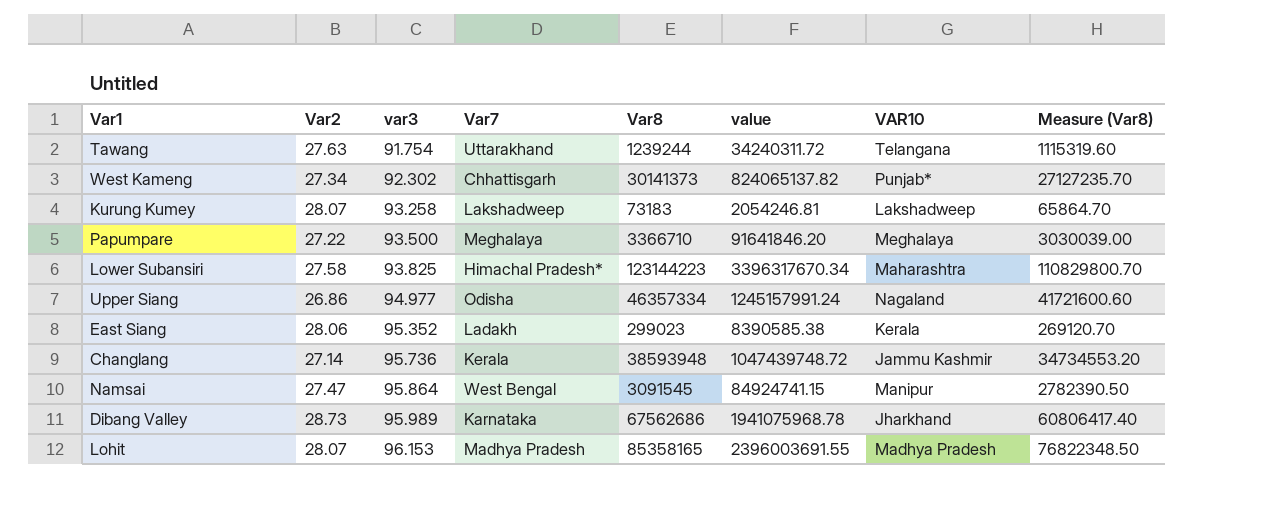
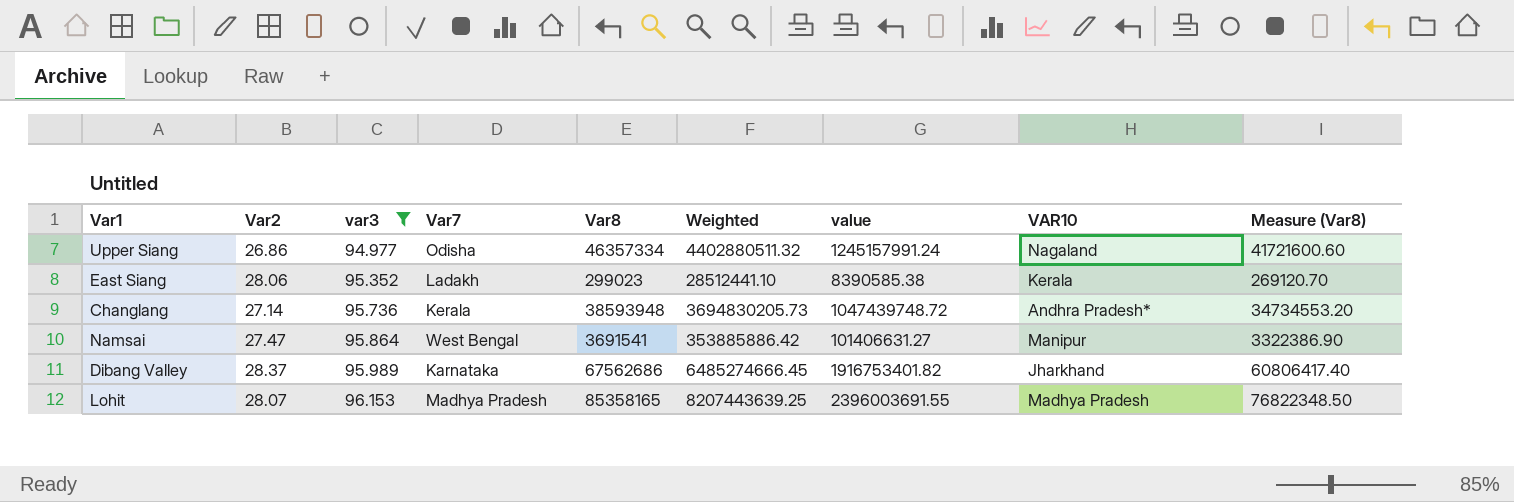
filter: none -> var3 >= 94.977
column Weighted | formula: none -> [var3] * [Var8]
Changlang | VAR10: Jammu Kashmir -> Andhra Pradesh*
Namsai | Var8: 3091545 -> 3691541
Namsai | value: 84924741.15 -> 101406631.27
Namsai | Measure (Var8): 2782390.50 -> 3322386.90
Dibang Valley | Var2: 28.73 -> 28.37
Dibang Valley | value: 1941075968.78 -> 1916753401.82

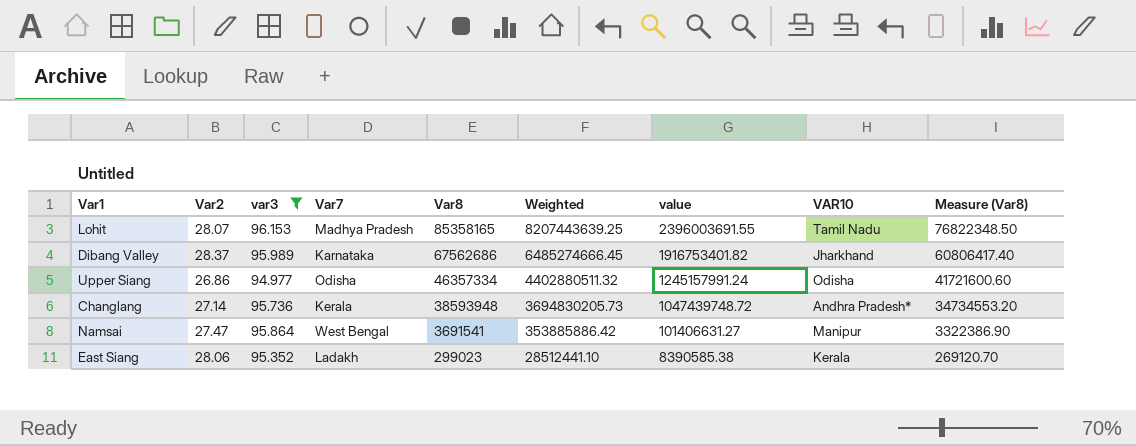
row order: var3 ascending -> Var8 descending
Lohit | VAR10: Madhya Pradesh -> Tamil Nadu
Upper Siang | VAR10: Nagaland -> Odisha

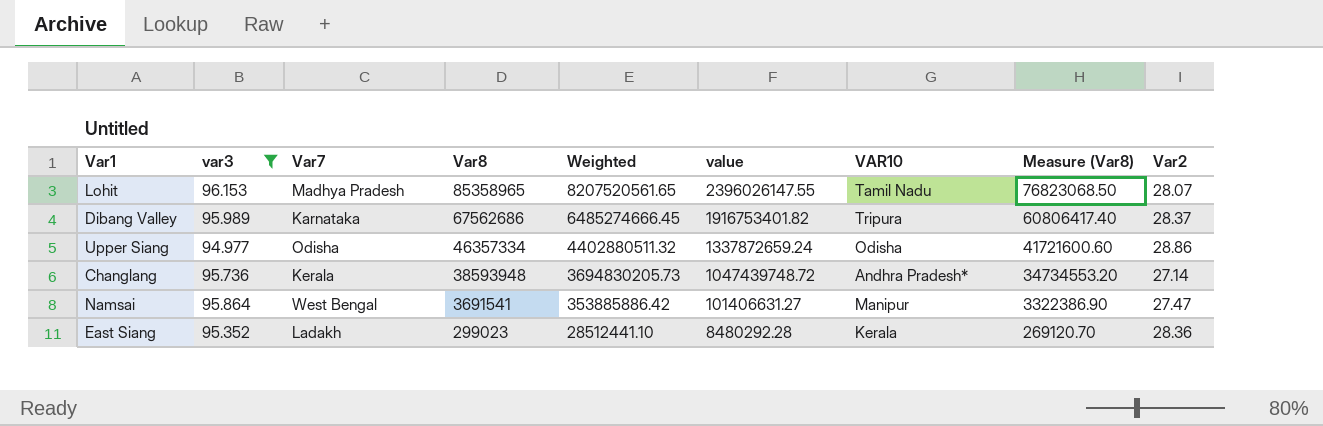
column Var2 | position: 2 -> 9
Lohit | Var8: 85358165 -> 85358965
Lohit | Weighted: 8207443639.25 -> 8207520561.65
Lohit | value: 2396003691.55 -> 2396026147.55
Lohit | Measure (Var8): 76822348.50 -> 76823068.50
Dibang Valley | VAR10: Jharkhand -> Tripura
Upper Siang | value: 1245157991.24 -> 1337872659.24
Upper Siang | Var2: 26.86 -> 28.86
East Siang | value: 8390585.38 -> 8480292.28
East Siang | Var2: 28.06 -> 28.36

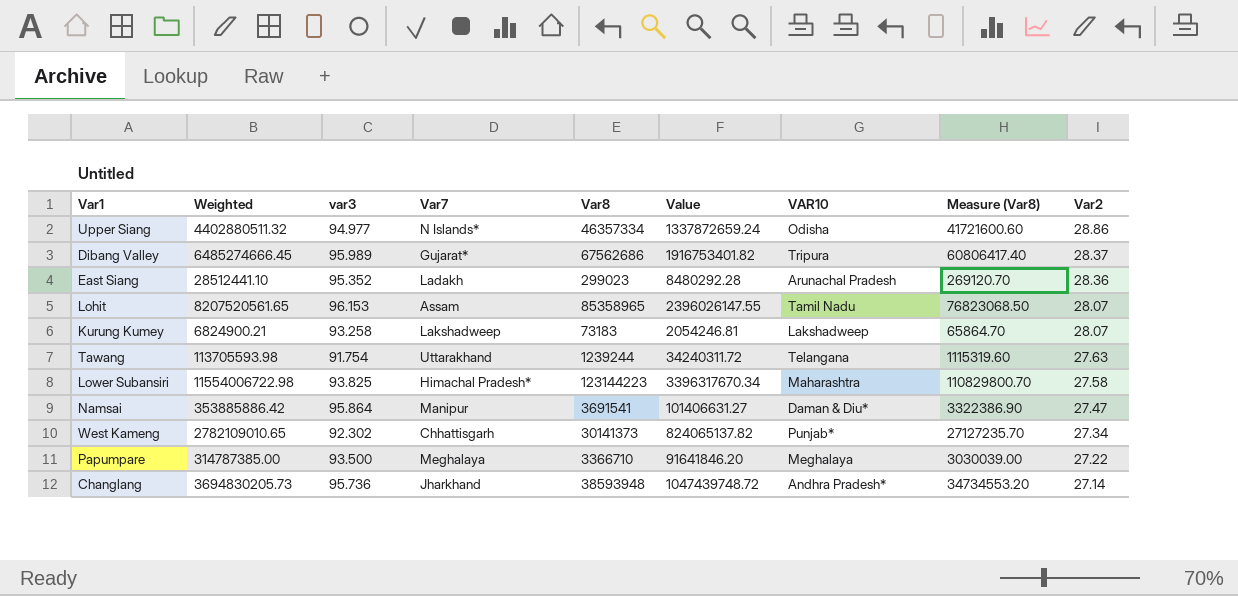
filter: var3 >= 94.977 -> none
row order: Var8 descending -> Var2 descending
column Weighted | position: 5 -> 2
column name: value -> Value
Upper Siang | Var7: Odisha -> N Islands*
Dibang Valley | Var7: Karnataka -> Gujarat*
East Siang | VAR10: Kerala -> Arunachal Pradesh
Lohit | Var7: Madhya Pradesh -> Assam
Namsai | Var7: West Bengal -> Manipur
Namsai | VAR10: Manipur -> Daman & Diu*
Changlang | Var7: Kerala -> Jharkhand

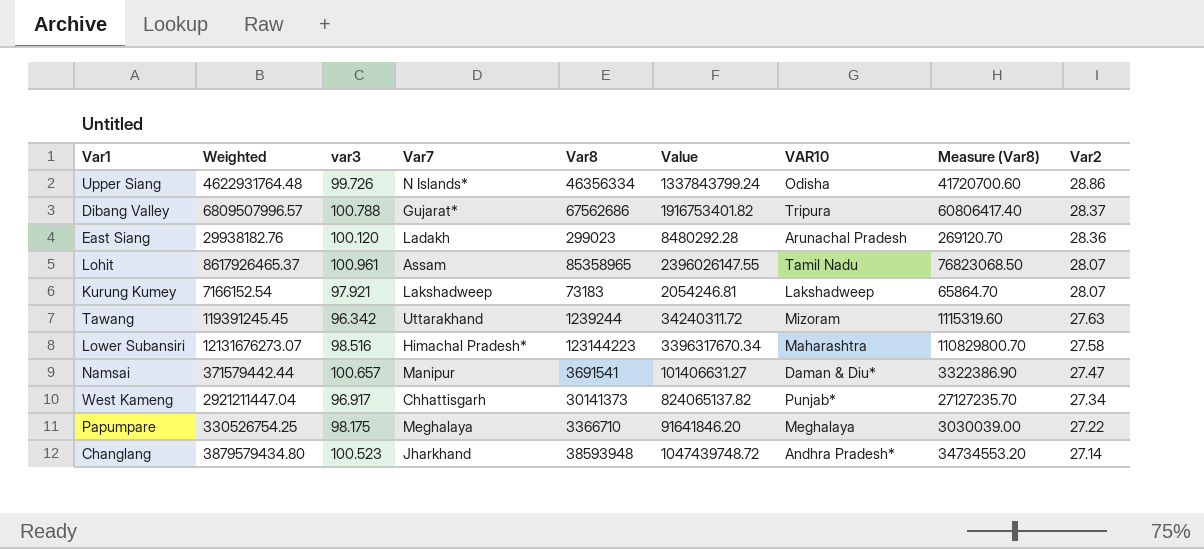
Upper Siang | Weighted: 4402880511.32 -> 4622931764.48
Upper Siang | var3: 94.977 -> 99.726
Upper Siang | Var8: 46357334 -> 46356334
Upper Siang | Value: 1337872659.24 -> 1337843799.24
Upper Siang | Measure (Var8): 41721600.60 -> 41720700.60
Dibang Valley | Weighted: 6485274666.45 -> 6809507996.57
Dibang Valley | var3: 95.989 -> 100.788
East Siang | Weighted: 28512441.10 -> 29938182.76
East Siang | var3: 95.352 -> 100.120
Lohit | Weighted: 8207520561.65 -> 8617926465.37
Lohit | var3: 96.153 -> 100.961
Kurung Kumey | Weighted: 6824900.21 -> 7166152.54
Kurung Kumey | var3: 93.258 -> 97.921
Tawang | Weighted: 113705593.98 -> 119391245.45
Tawang | var3: 91.754 -> 96.342
Tawang | VAR10: Telangana -> Mizoram
Lower Subansiri | Weighted: 11554006722.98 -> 12131676273.07
Lower Subansiri | var3: 93.825 -> 98.516
Namsai | Weighted: 353885886.42 -> 371579442.44
Namsai | var3: 95.864 -> 100.657
West Kameng | Weighted: 2782109010.65 -> 2921211447.04
West Kameng | var3: 92.302 -> 96.917
Papumpare | Weighted: 314787385.00 -> 330526754.25
Papumpare | var3: 93.500 -> 98.175
Changlang | Weighted: 3694830205.73 -> 3879579434.80
Changlang | var3: 95.736 -> 100.523

